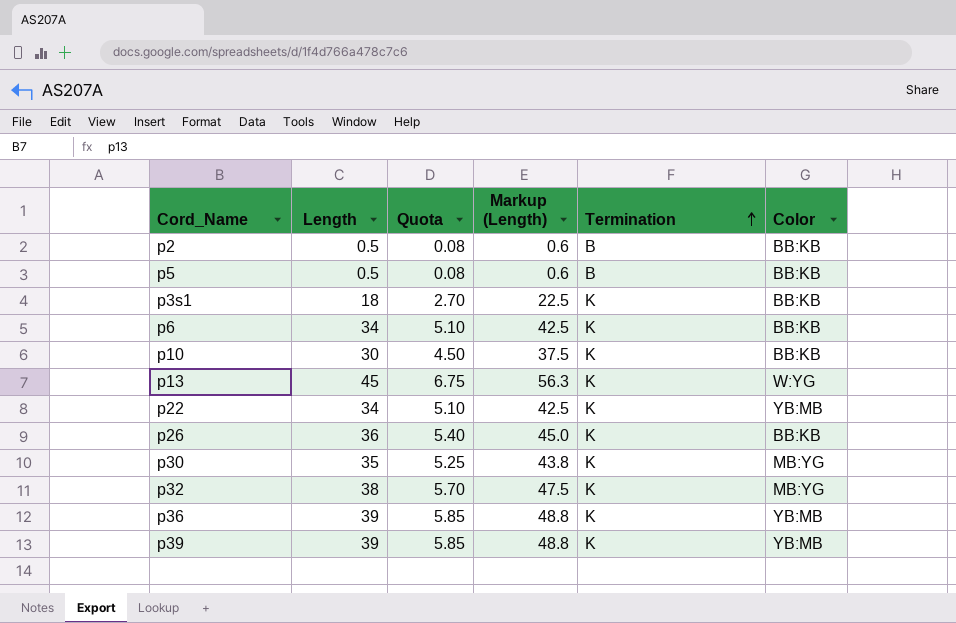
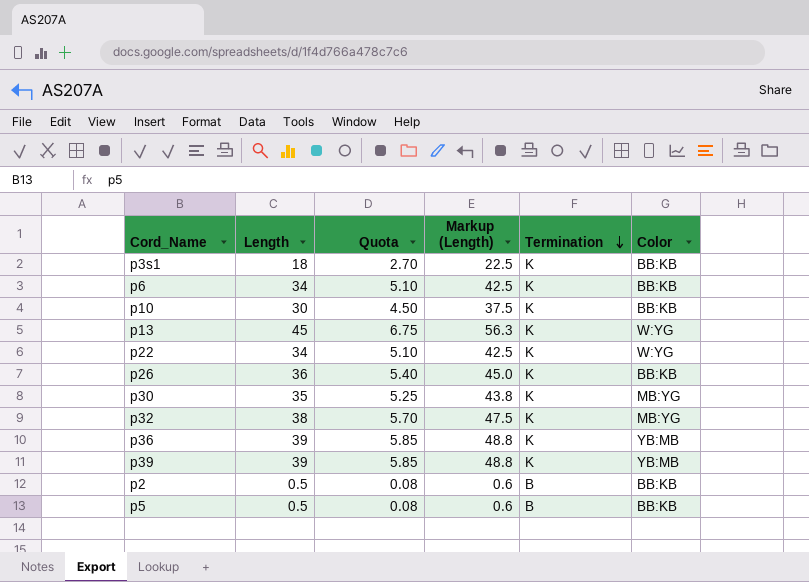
row order: Termination ascending -> Termination descending
p22 | Color: YB:MB -> W:YG

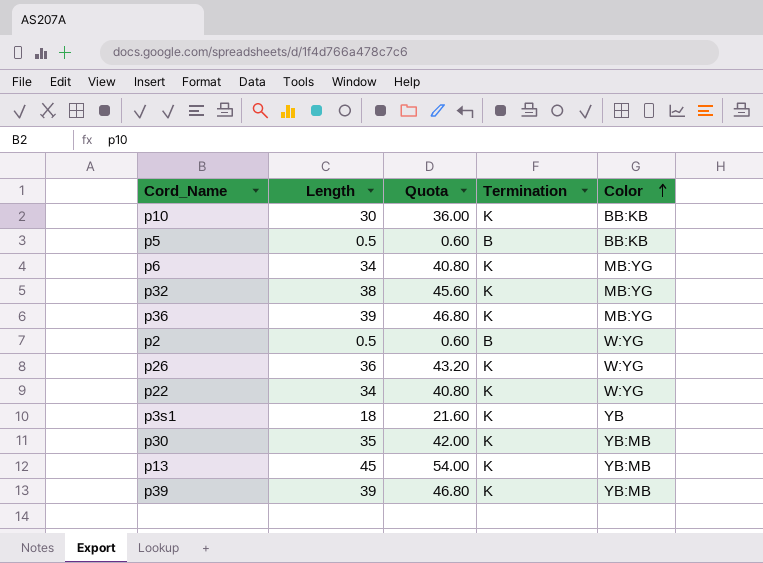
row order: Termination descending -> Color ascending
column Markup (Length) | formula: [Length] * 1.25 -> none
column Quota | formula: [Length] * 0.15 -> [Length] * 1.2
p6 | Color: BB:KB -> MB:YG
p36 | Color: YB:MB -> MB:YG
p2 | Color: BB:KB -> W:YG
p26 | Color: BB:KB -> W:YG
p3s1 | Color: BB:KB -> YB
p30 | Color: MB:YG -> YB:MB
p13 | Color: W:YG -> YB:MB

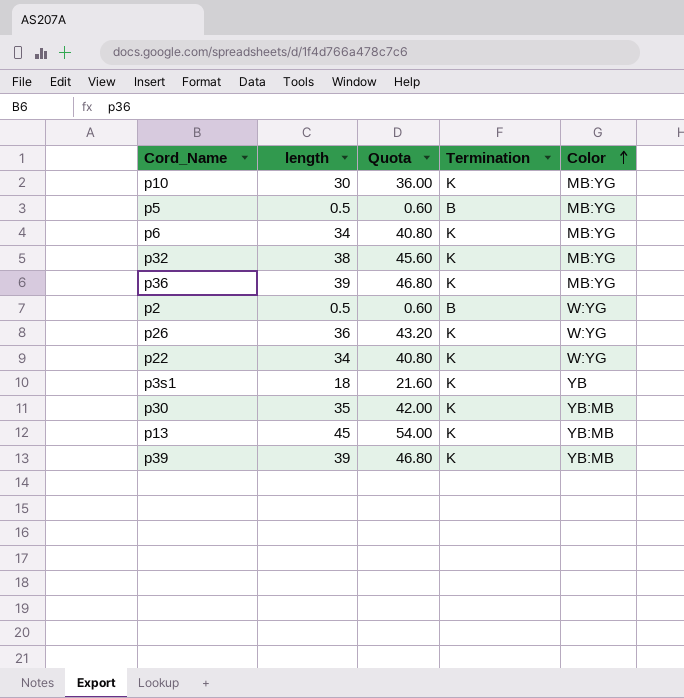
column name: Length -> length
p10 | Color: BB:KB -> MB:YG
p5 | Color: BB:KB -> MB:YG

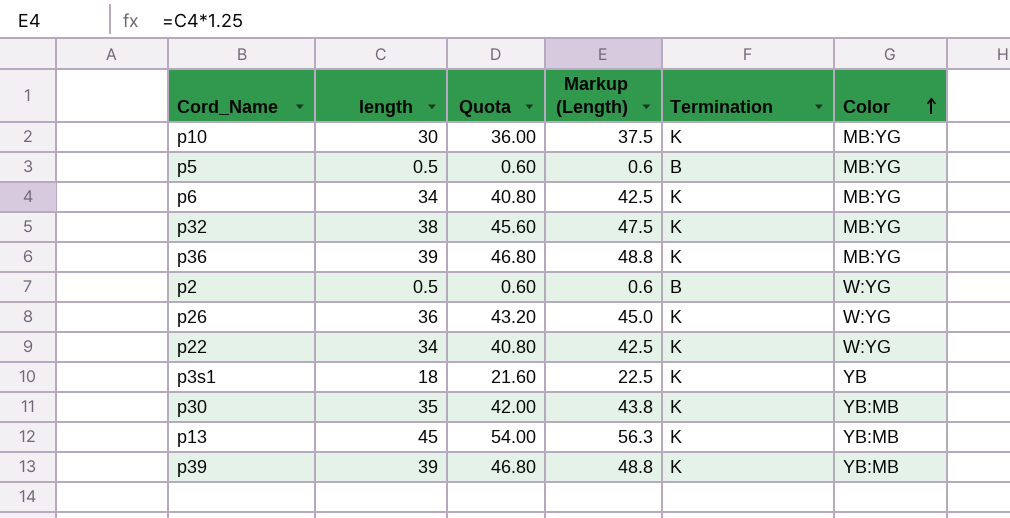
column Markup (Length) | formula: none -> [length] * 1.25

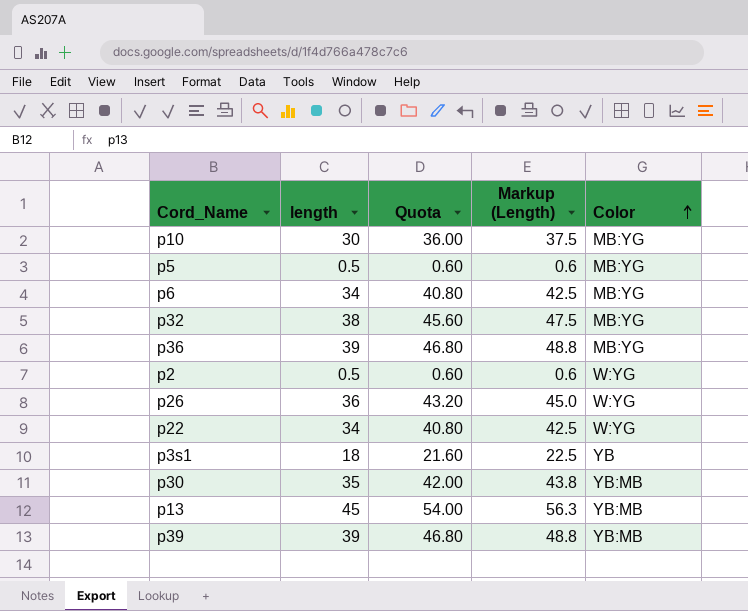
column Termination | position: 5 -> none

